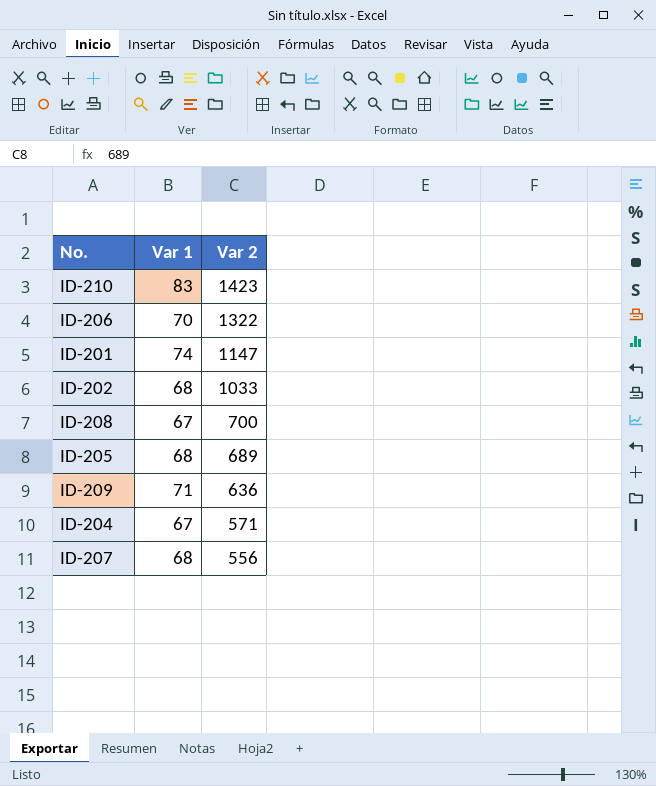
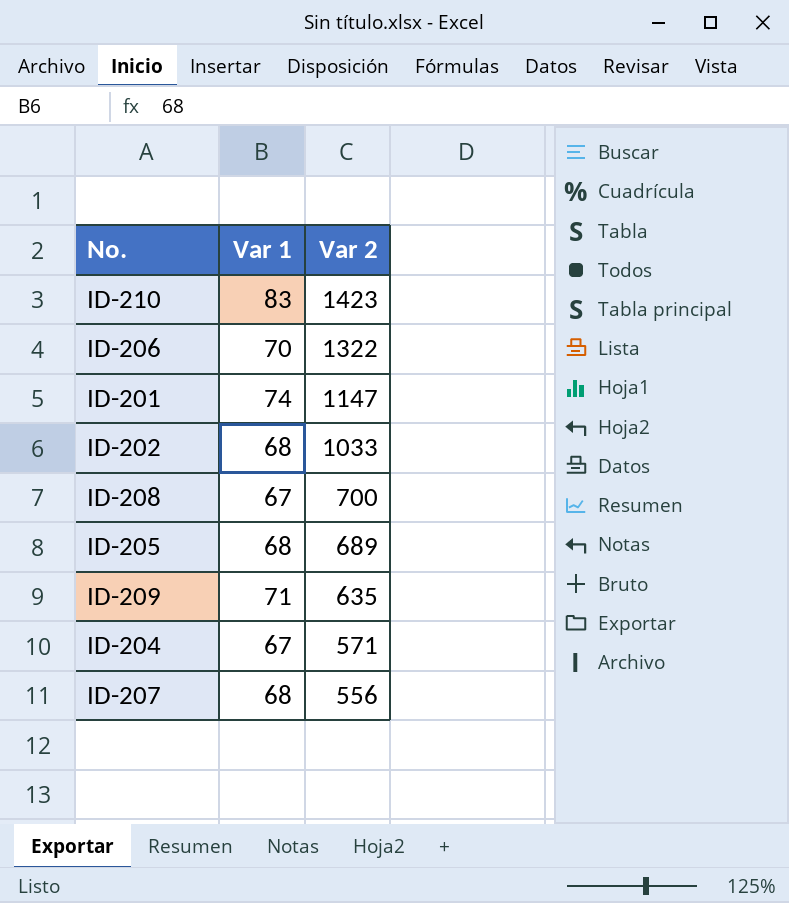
ID-209 | Var 2: 636 -> 635

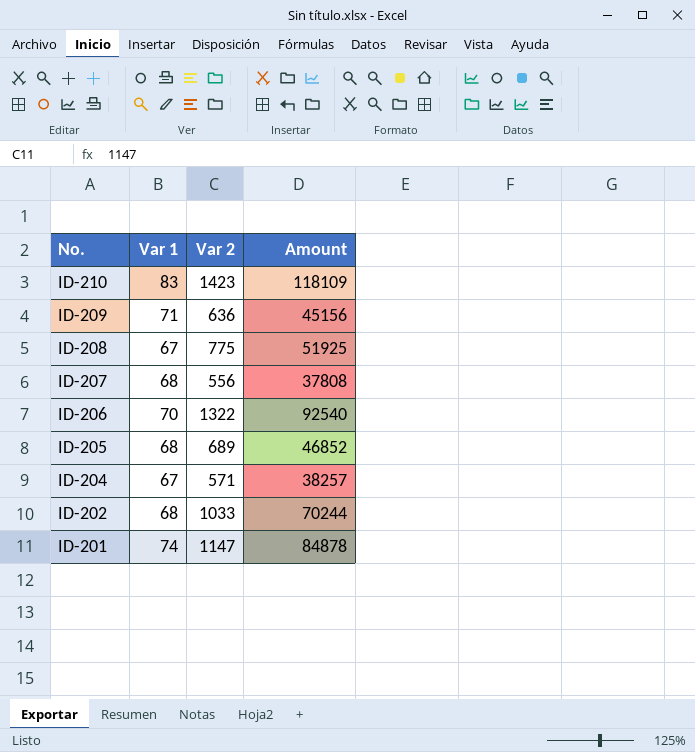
row order: Var 2 descending -> No. descending
column Amount | formula: none -> [Var 1] * [Var 2]
ID-209 | Var 2: 635 -> 636
ID-208 | Var 2: 700 -> 775

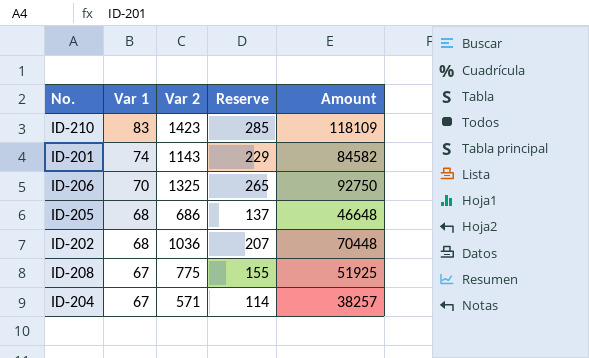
row order: No. descending -> Var 1 descending
column Reserve | formula: none -> [Var 2] * 0.2
row ID-209: 71 | 636 | 45156 -> none
row ID-207: 68 | 556 | 37808 -> none
ID-201 | Var 2: 1147 -> 1143
ID-201 | Amount: 84878 -> 84582
ID-206 | Var 2: 1322 -> 1325
ID-206 | Amount: 92540 -> 92750
ID-205 | Var 2: 689 -> 686
ID-205 | Amount: 46852 -> 46648
ID-202 | Var 2: 1033 -> 1036
ID-202 | Amount: 70244 -> 70448

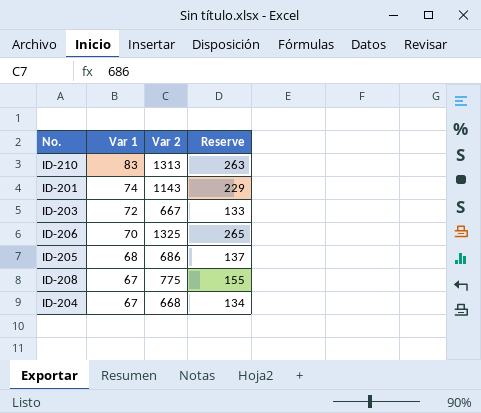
column Amount | formula: [Var 1] * [Var 2] -> none
row ID-202: 68 | 1036 | 207 | 70448 -> none
ID-210 | Var 2: 1423 -> 1313
ID-210 | Reserve: 285 -> 263
row ID-203: none -> 72 | 667 | 133
ID-204 | Var 2: 571 -> 668
ID-204 | Reserve: 114 -> 134

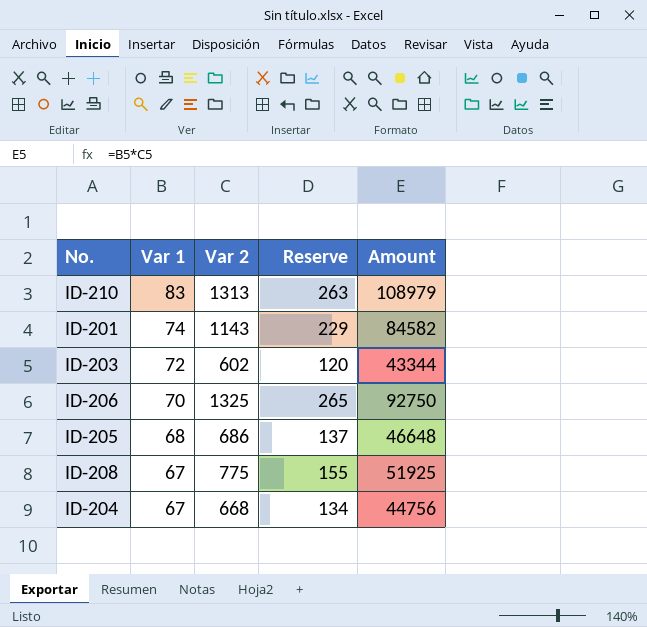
column Amount | formula: none -> [Var 1] * [Var 2]
ID-203 | Var 2: 667 -> 602
ID-203 | Reserve: 133 -> 120

